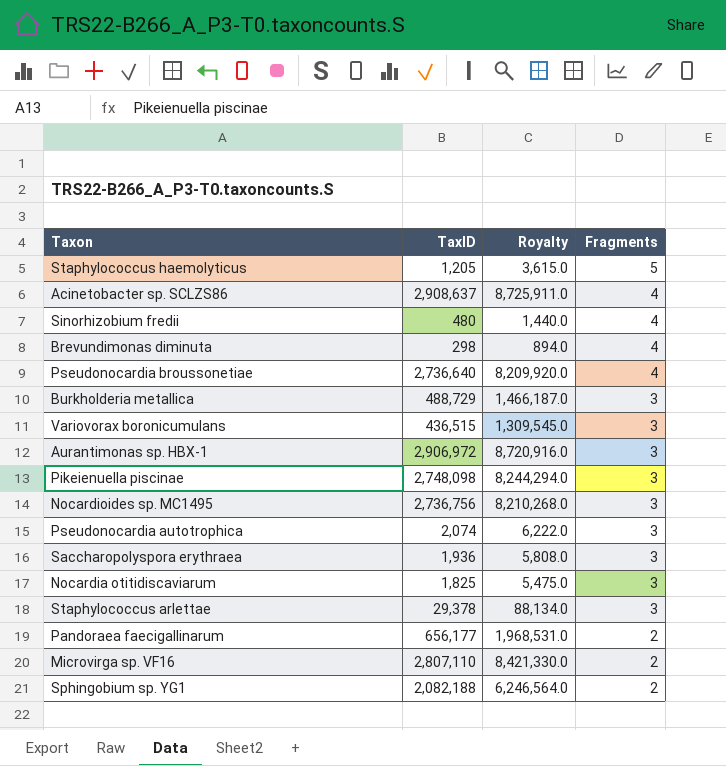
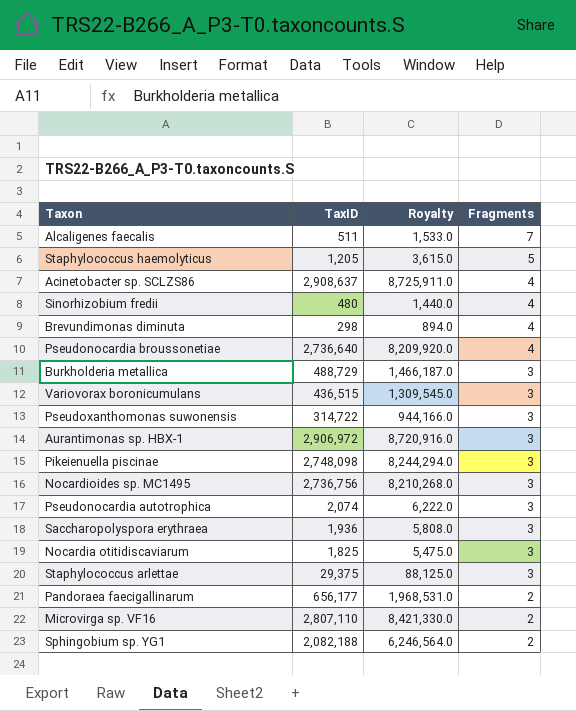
row Alcaligenes faecalis: none -> 511 | 1,533.0 | 7
row Pseudoxanthomonas suwonensis: none -> 314,722 | 944,166.0 | 3
Staphylococcus arlettae | TaxID: 29,378 -> 29,375
Staphylococcus arlettae | Royalty: 88,134.0 -> 88,125.0

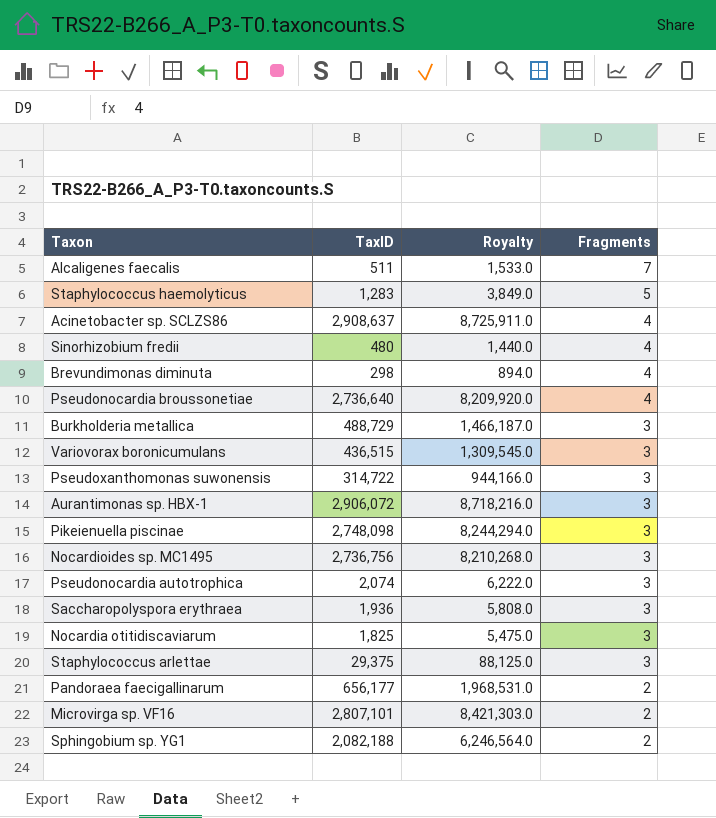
Staphylococcus haemolyticus | TaxID: 1,205 -> 1,283
Staphylococcus haemolyticus | Royalty: 3,615.0 -> 3,849.0
Aurantimonas sp. HBX-1 | TaxID: 2,906,972 -> 2,906,072
Aurantimonas sp. HBX-1 | Royalty: 8,720,916.0 -> 8,718,216.0
Microvirga sp. VF16 | TaxID: 2,807,110 -> 2,807,101
Microvirga sp. VF16 | Royalty: 8,421,330.0 -> 8,421,303.0

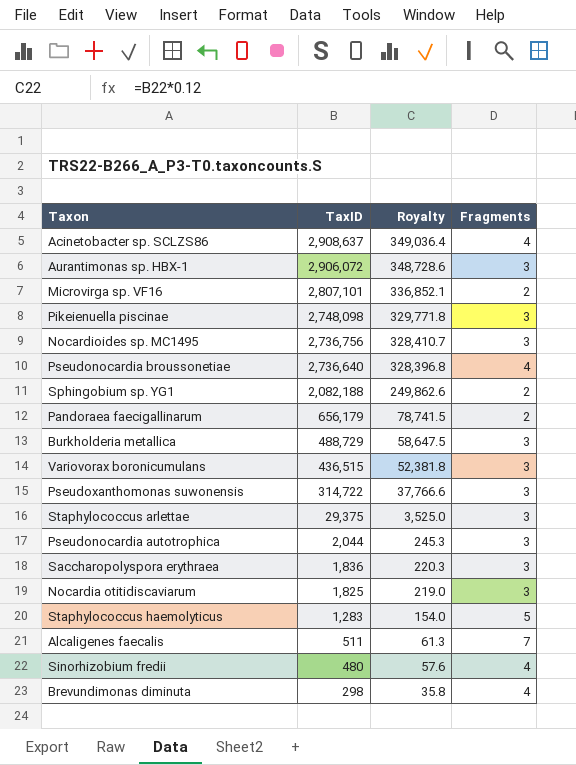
row order: Fragments descending -> TaxID descending
column Royalty | formula: [TaxID] * 3 -> [TaxID] * 0.12
Pandoraea faecigallinarum | TaxID: 656,177 -> 656,179
Pseudonocardia autotrophica | TaxID: 2,074 -> 2,044
Saccharopolyspora erythraea | TaxID: 1,936 -> 1,836

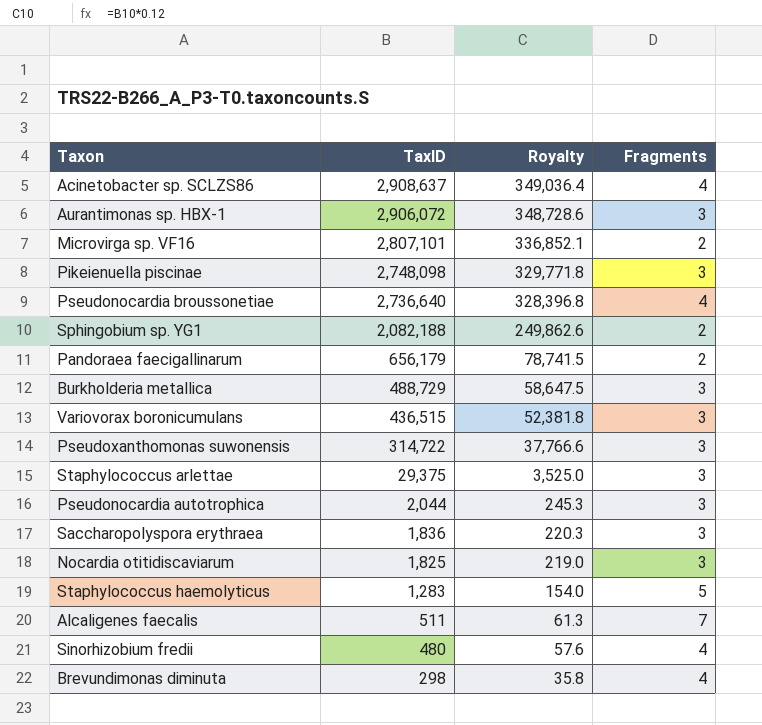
row Nocardioides sp. MC1495: 2,736,756 | 328,410.7 | 3 -> none

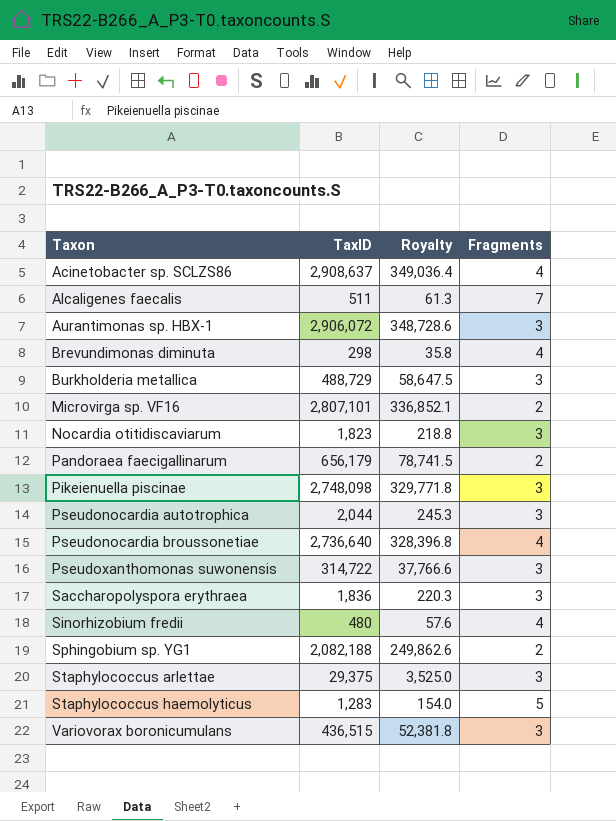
row order: TaxID descending -> Taxon ascending
Nocardia otitidiscaviarum | TaxID: 1,825 -> 1,823
Nocardia otitidiscaviarum | Royalty: 219.0 -> 218.8

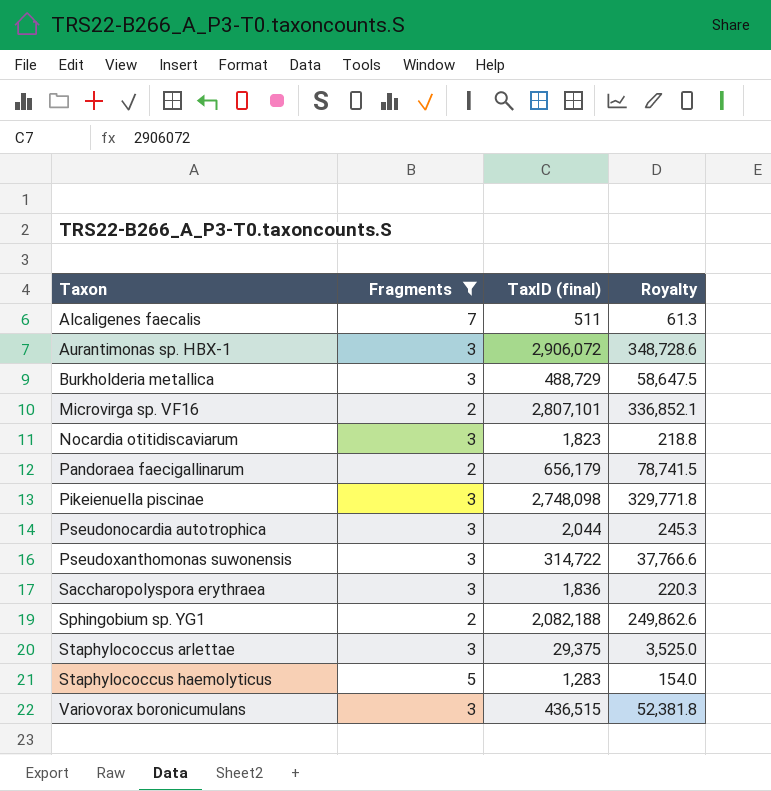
filter: none -> Fragments != 4
column Fragments | position: 4 -> 2
column name: TaxID -> TaxID (final)

